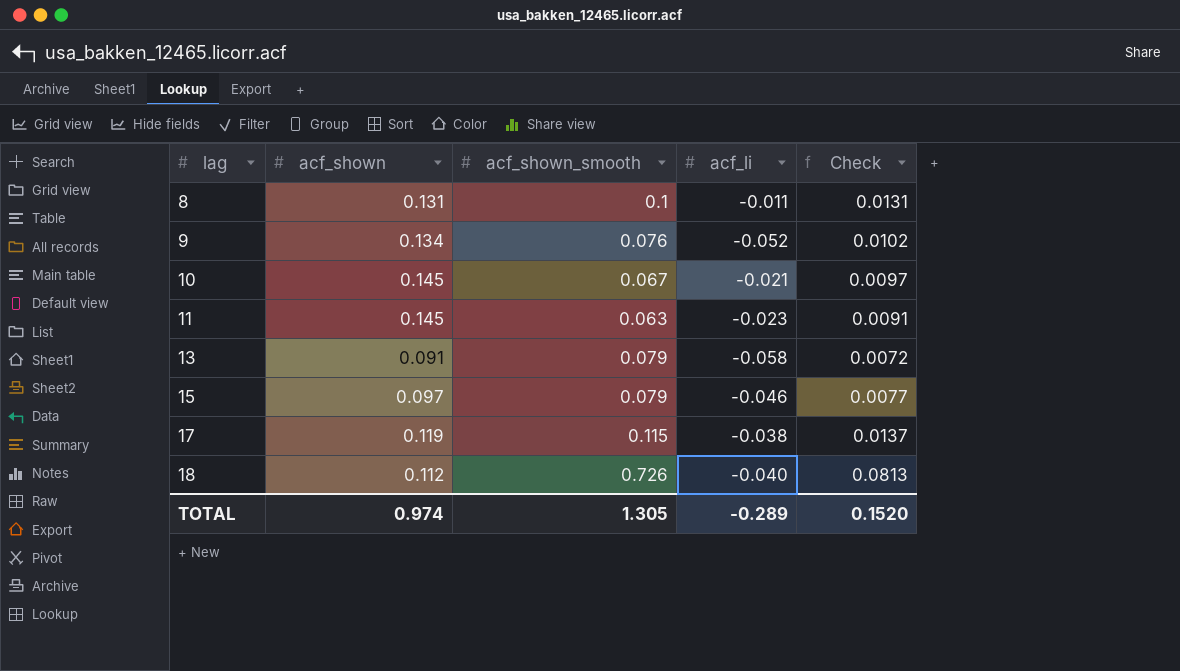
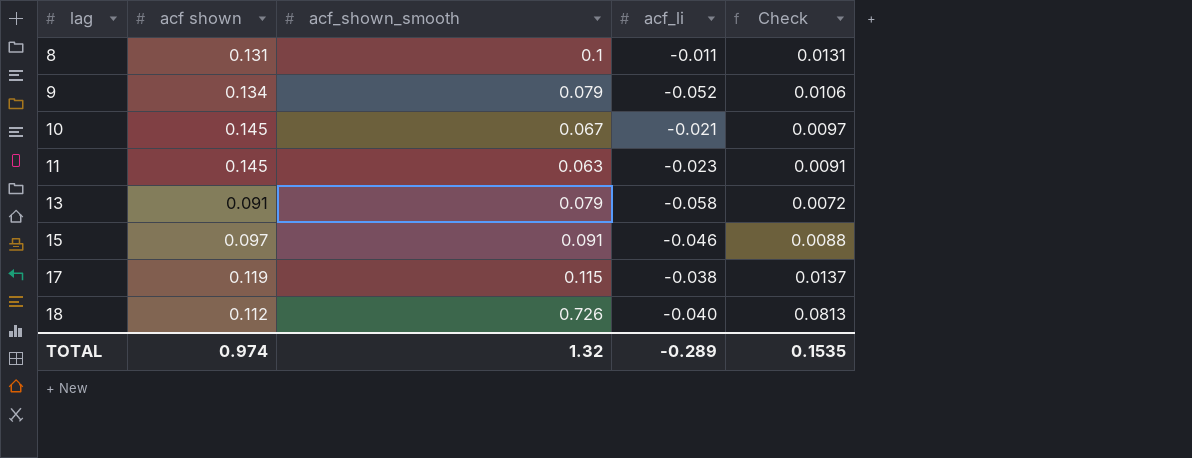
column name: acf_shown -> acf shown
9 | acf_shown_smooth: 0.076 -> 0.079
9 | Check: 0.0102 -> 0.0106
15 | acf_shown_smooth: 0.079 -> 0.091
15 | Check: 0.0077 -> 0.0088
TOTAL | acf_shown_smooth: 1.305 -> 1.32
TOTAL | Check: 0.1520 -> 0.1535

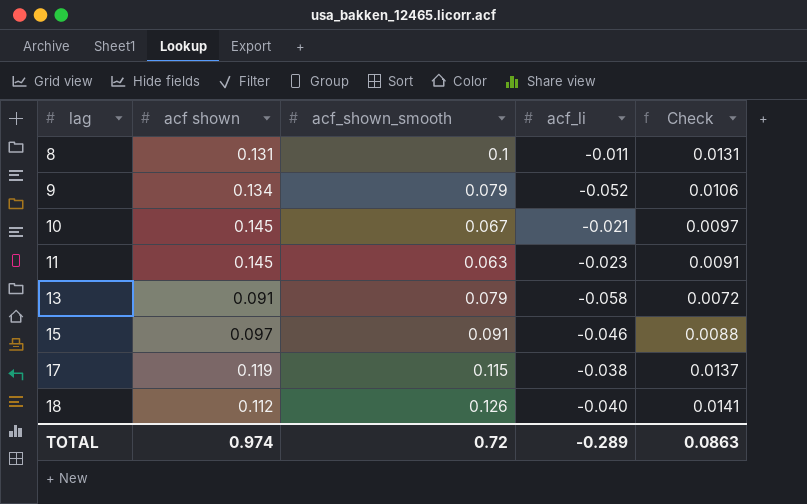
18 | acf_shown_smooth: 0.726 -> 0.126
18 | Check: 0.0813 -> 0.0141
TOTAL | acf_shown_smooth: 1.32 -> 0.72
TOTAL | Check: 0.1535 -> 0.0863

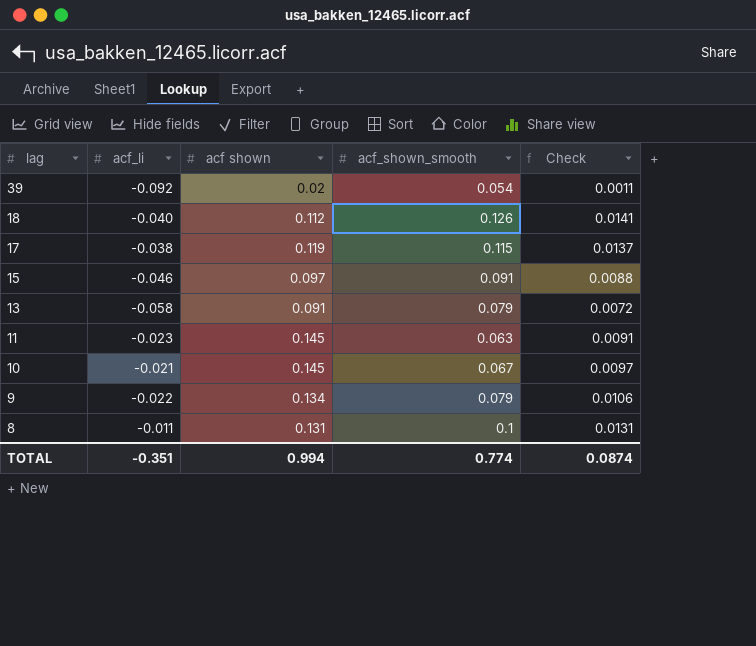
row order: lag ascending -> lag descending
column acf_li | position: 4 -> 2
row 39: none -> -0.092 | 0.02 | 0.054 | 0.0011
9 | acf_li: -0.052 -> -0.022
TOTAL | acf_li: -0.289 -> -0.351
TOTAL | acf shown: 0.974 -> 0.994
TOTAL | acf_shown_smooth: 0.72 -> 0.774
TOTAL | Check: 0.0863 -> 0.0874

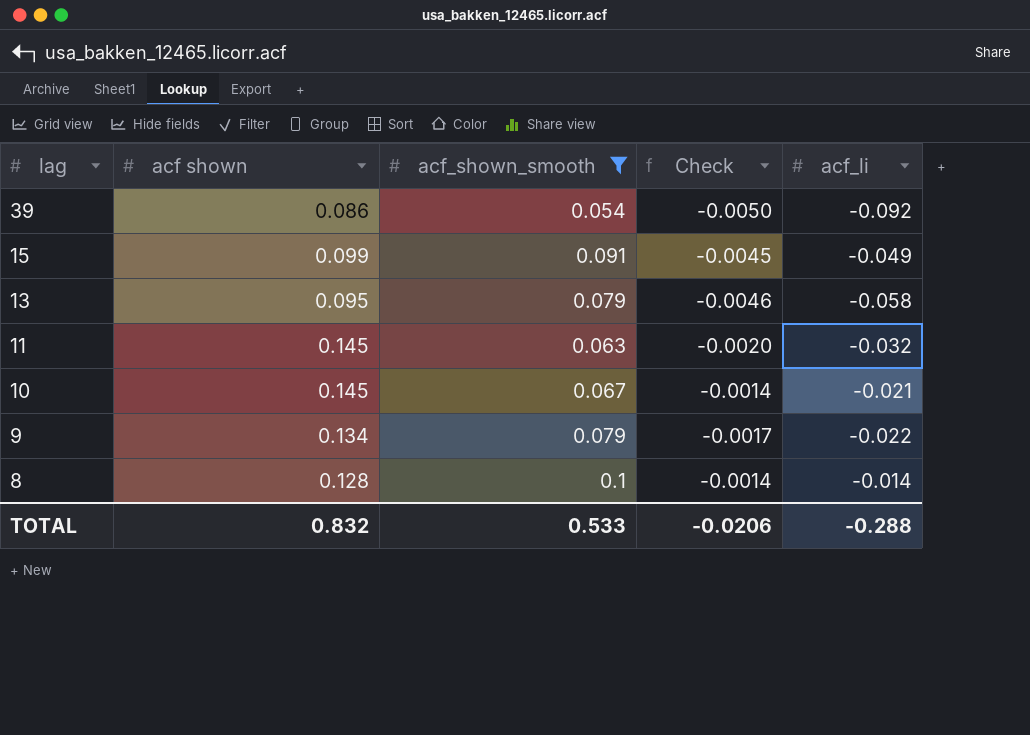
filter: none -> acf_shown_smooth <= 0.1
column Check | formula: [acf shown] * [acf_shown_smooth] -> [acf_shown_smooth] * [acf_li]
column acf_li | position: 2 -> 5
39 | acf shown: 0.02 -> 0.086
15 | acf shown: 0.097 -> 0.099
15 | acf_li: -0.046 -> -0.049
13 | acf shown: 0.091 -> 0.095
11 | acf_li: -0.023 -> -0.032
8 | acf shown: 0.131 -> 0.128
8 | acf_li: -0.011 -> -0.014
TOTAL | acf shown: 0.994 -> 0.832
TOTAL | acf_shown_smooth: 0.774 -> 0.533
TOTAL | Check: 0.0874 -> -0.0206
TOTAL | acf_li: -0.351 -> -0.288

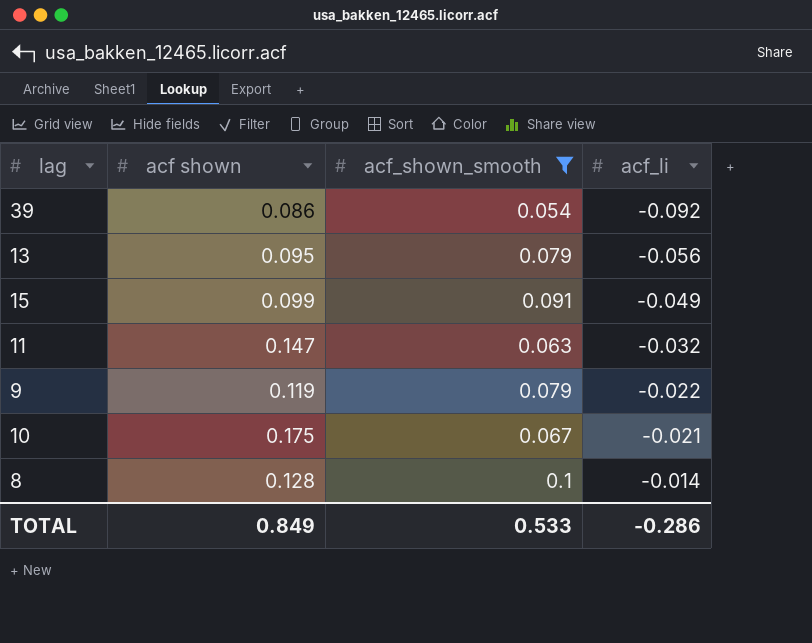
row order: lag descending -> acf_li ascending
column Check | formula: [acf_shown_smooth] * [acf_li] -> none
13 | acf_li: -0.058 -> -0.056
11 | acf shown: 0.145 -> 0.147
9 | acf shown: 0.134 -> 0.119
10 | acf shown: 0.145 -> 0.175
TOTAL | acf shown: 0.832 -> 0.849
TOTAL | acf_li: -0.288 -> -0.286

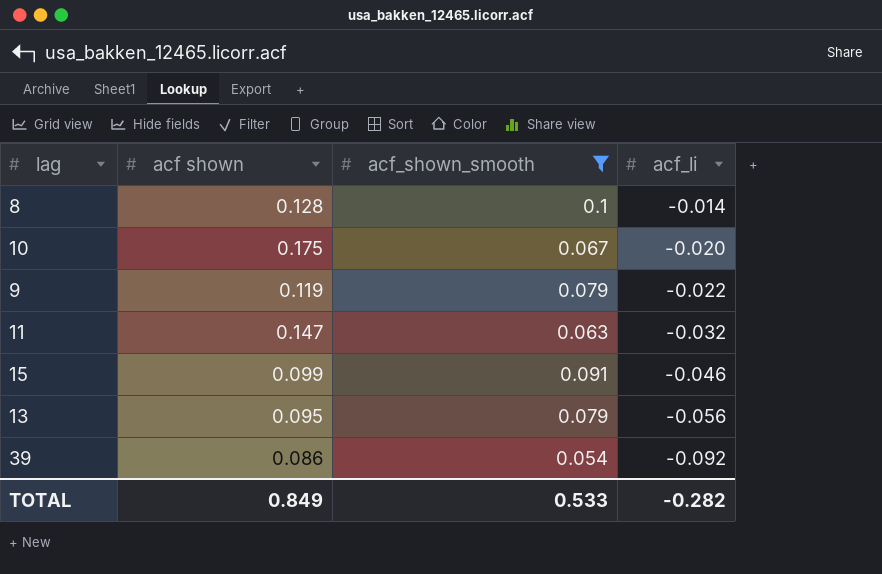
row order: acf_li ascending -> acf_li descending
10 | acf_li: -0.021 -> -0.020
15 | acf_li: -0.049 -> -0.046
TOTAL | acf_li: -0.286 -> -0.282

